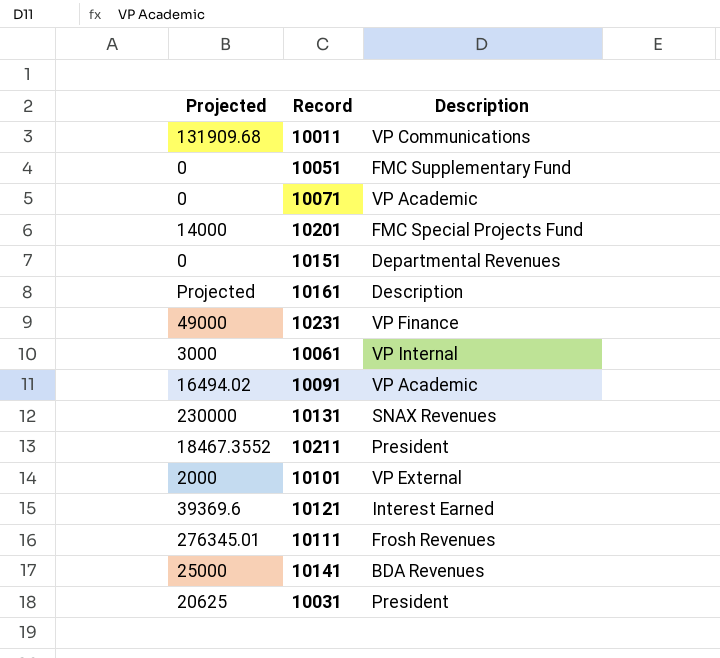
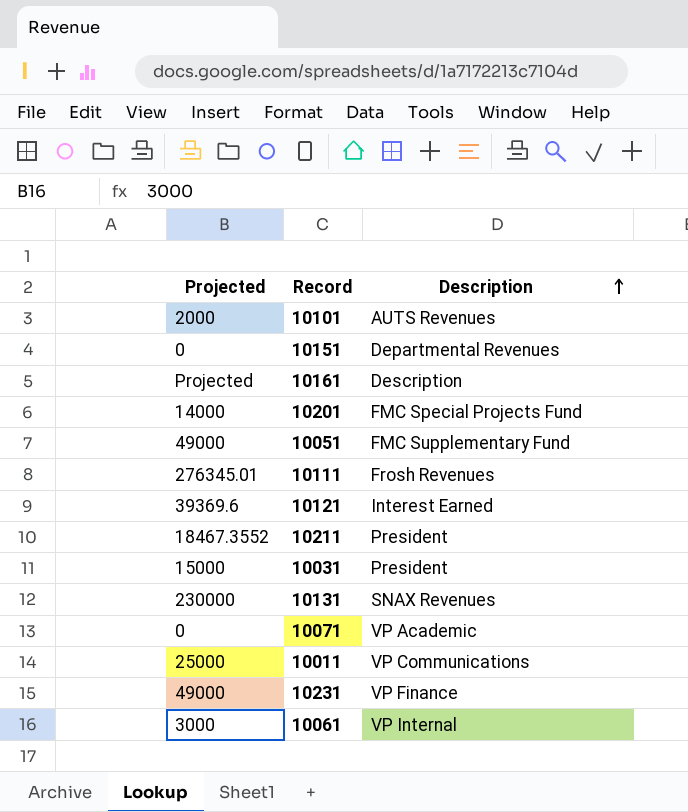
row order: none -> Description ascending
row 10091: 16494.02 | VP Academic -> none
row 10141: 25000 | BDA Revenues -> none
10101 | Description: VP External -> AUTS Revenues
10051 | Projected: 0 -> 49000
10031 | Projected: 20625 -> 15000
10011 | Projected: 131909.68 -> 25000

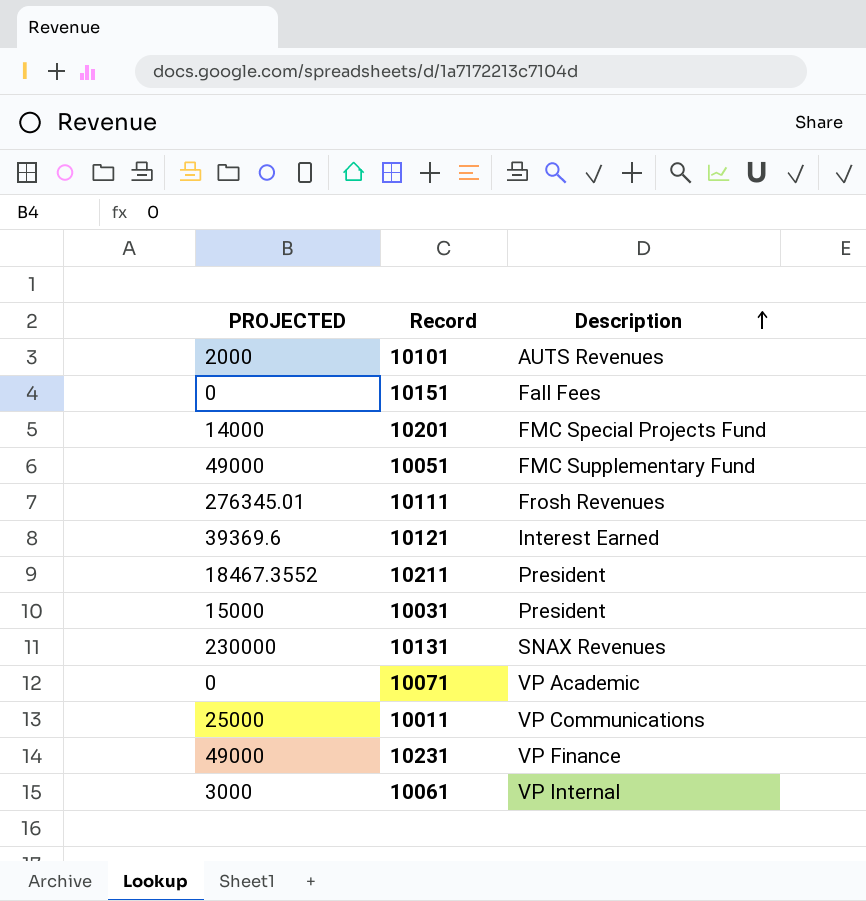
column name: Projected -> PROJECTED
row 10161: Projected | Description -> none
10151 | Description: Departmental Revenues -> Fall Fees

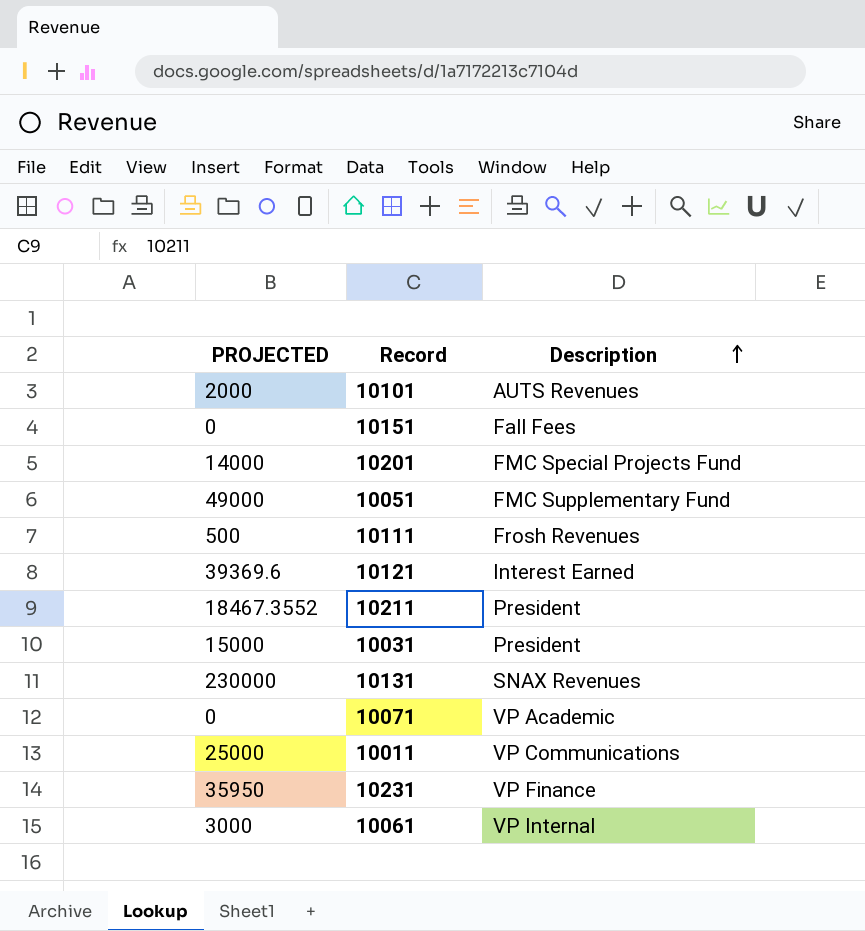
10111 | PROJECTED: 276345.01 -> 500
10231 | PROJECTED: 49000 -> 35950

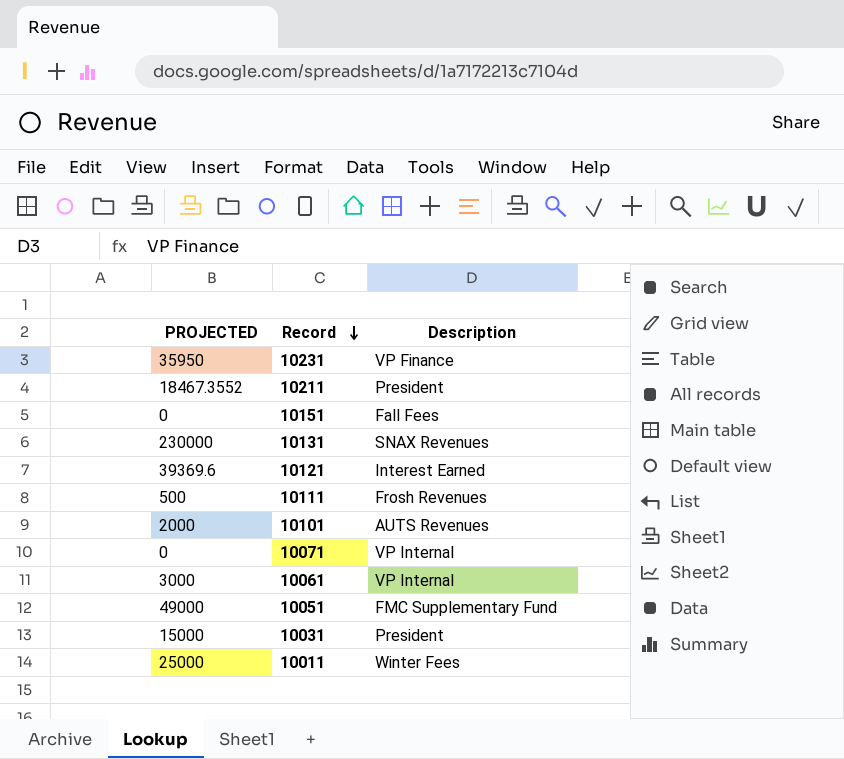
row order: Description ascending -> Record descending
row 10201: 14000 | FMC Special Projects Fund -> none
10071 | Description: VP Academic -> VP Internal
10011 | Description: VP Communications -> Winter Fees

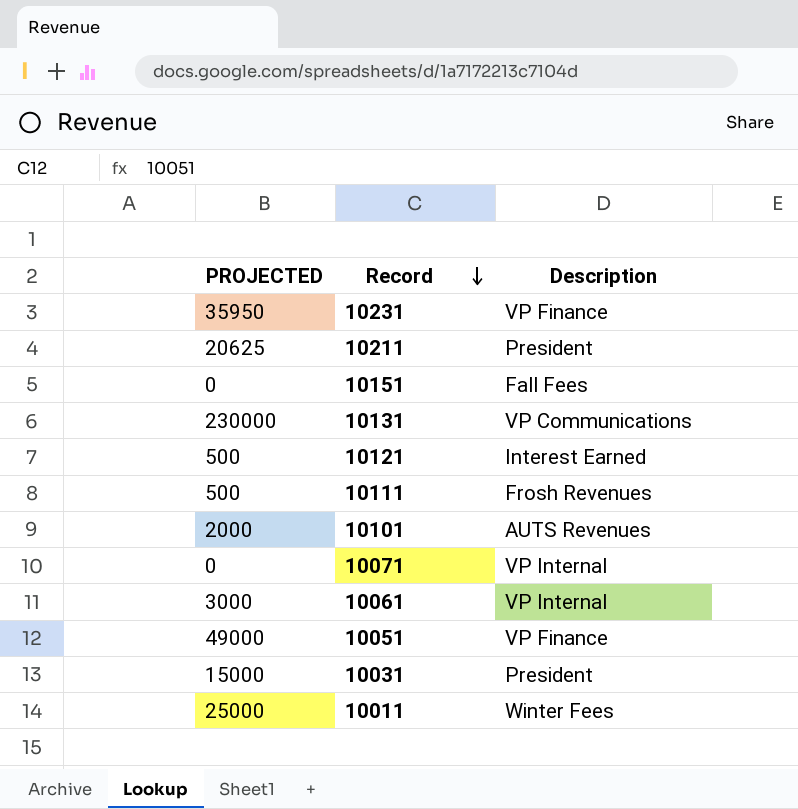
10211 | PROJECTED: 18467.3552 -> 20625
10131 | Description: SNAX Revenues -> VP Communications
10121 | PROJECTED: 39369.6 -> 500
10051 | Description: FMC Supplementary Fund -> VP Finance

